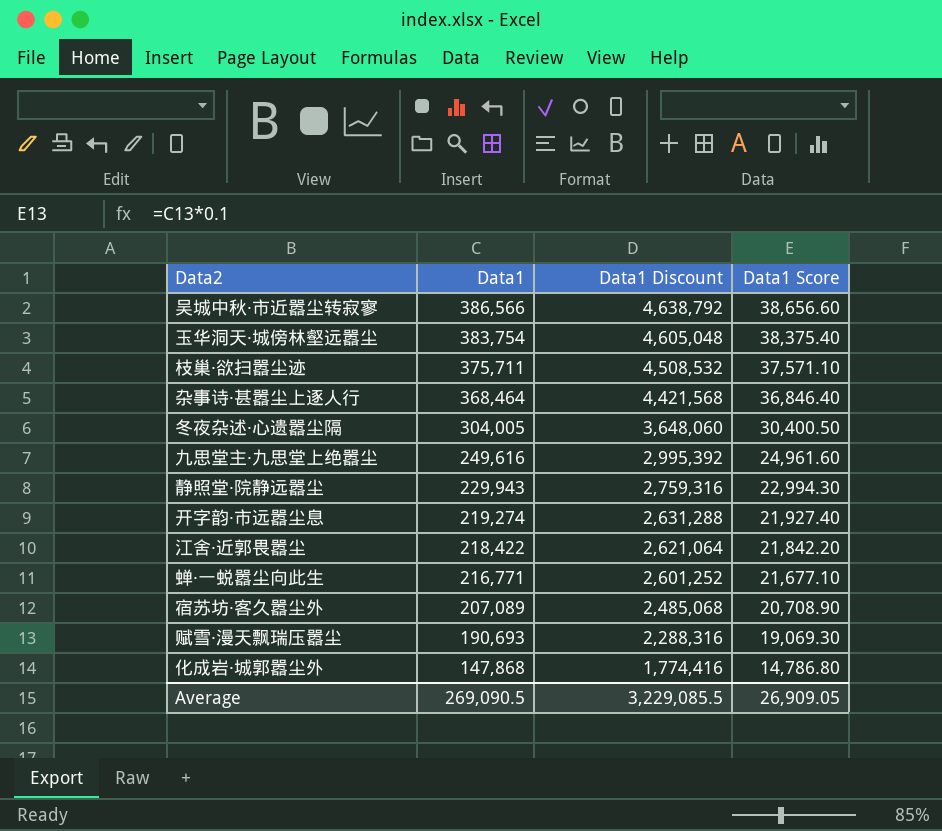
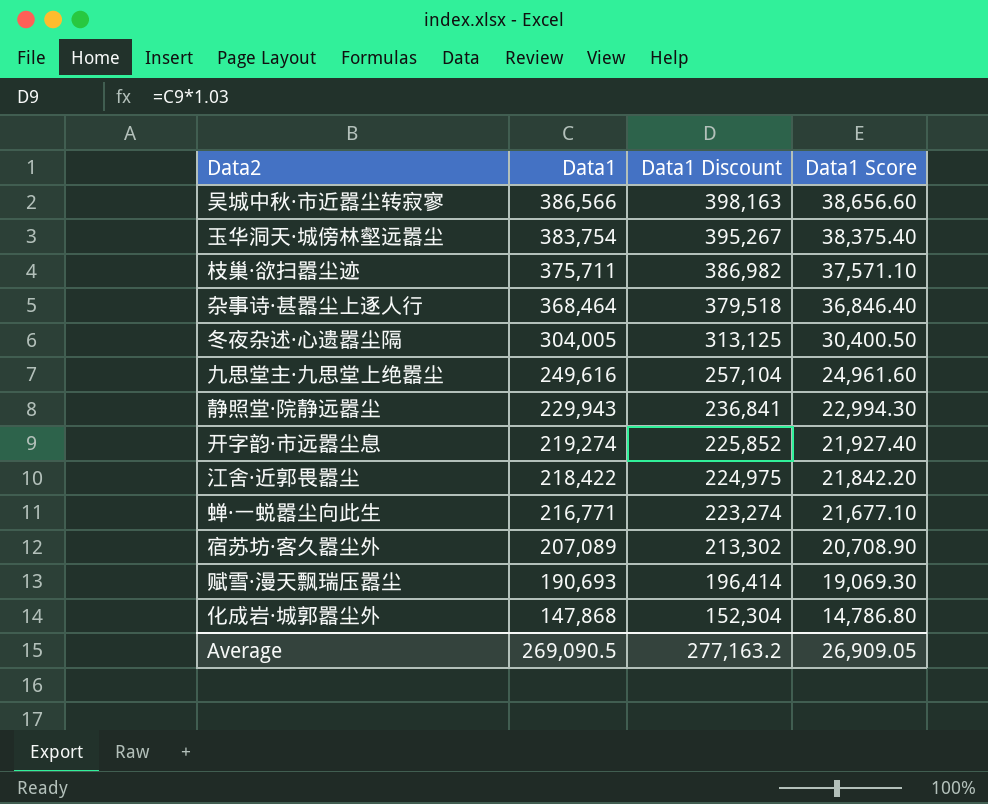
column Data1 Discount | formula: [Data1] * 12 -> [Data1] * 1.03
Average | Data1 Discount: 3,229,085.5 -> 277,163.2

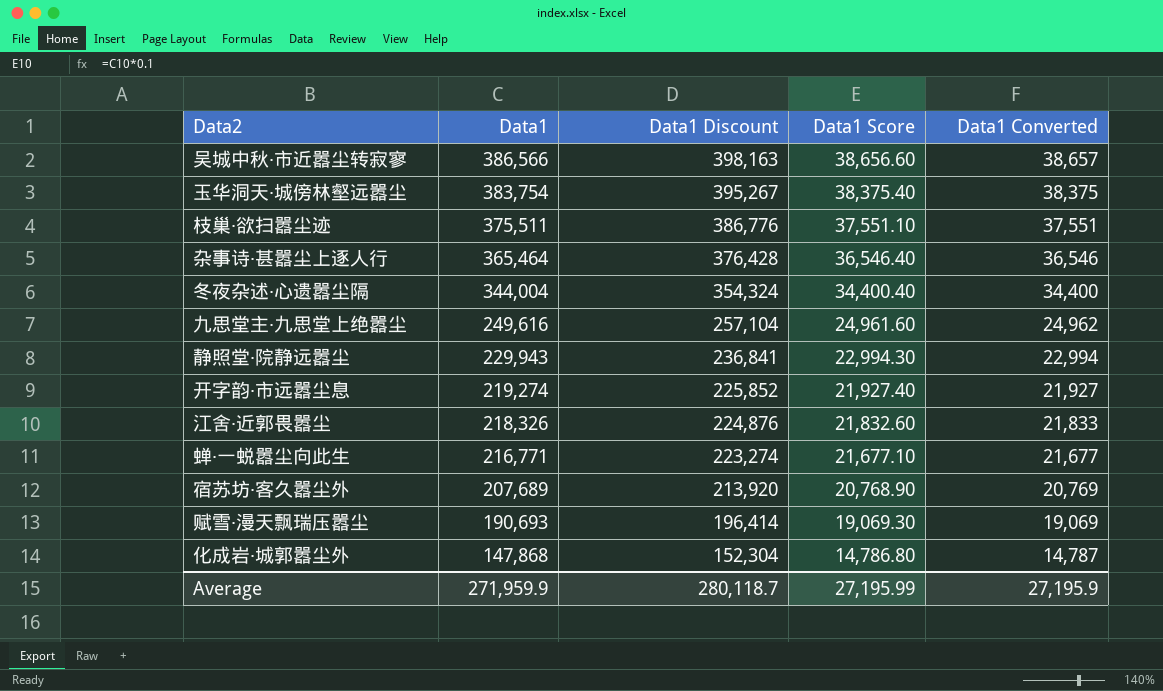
column Data1 Converted | formula: none -> [Data1] * 0.1
枝巢·欲扫嚣尘迹 | Data1: 375,711 -> 375,511
枝巢·欲扫嚣尘迹 | Data1 Discount: 386,982 -> 386,776
枝巢·欲扫嚣尘迹 | Data1 Score: 37,571.10 -> 37,551.10
杂事诗·甚嚣尘上逐人行 | Data1: 368,464 -> 365,464
杂事诗·甚嚣尘上逐人行 | Data1 Discount: 379,518 -> 376,428
杂事诗·甚嚣尘上逐人行 | Data1 Score: 36,846.40 -> 36,546.40
冬夜杂述·心遗嚣尘隔 | Data1: 304,005 -> 344,004
冬夜杂述·心遗嚣尘隔 | Data1 Discount: 313,125 -> 354,324
冬夜杂述·心遗嚣尘隔 | Data1 Score: 30,400.50 -> 34,400.40
江舍·近郭畏嚣尘 | Data1: 218,422 -> 218,326
江舍·近郭畏嚣尘 | Data1 Discount: 224,975 -> 224,876
江舍·近郭畏嚣尘 | Data1 Score: 21,842.20 -> 21,832.60
宿苏坊·客久嚣尘外 | Data1: 207,089 -> 207,689
宿苏坊·客久嚣尘外 | Data1 Discount: 213,302 -> 213,920
宿苏坊·客久嚣尘外 | Data1 Score: 20,708.90 -> 20,768.90
Average | Data1: 269,090.5 -> 271,959.9
Average | Data1 Discount: 277,163.2 -> 280,118.7
Average | Data1 Score: 26,909.05 -> 27,195.99

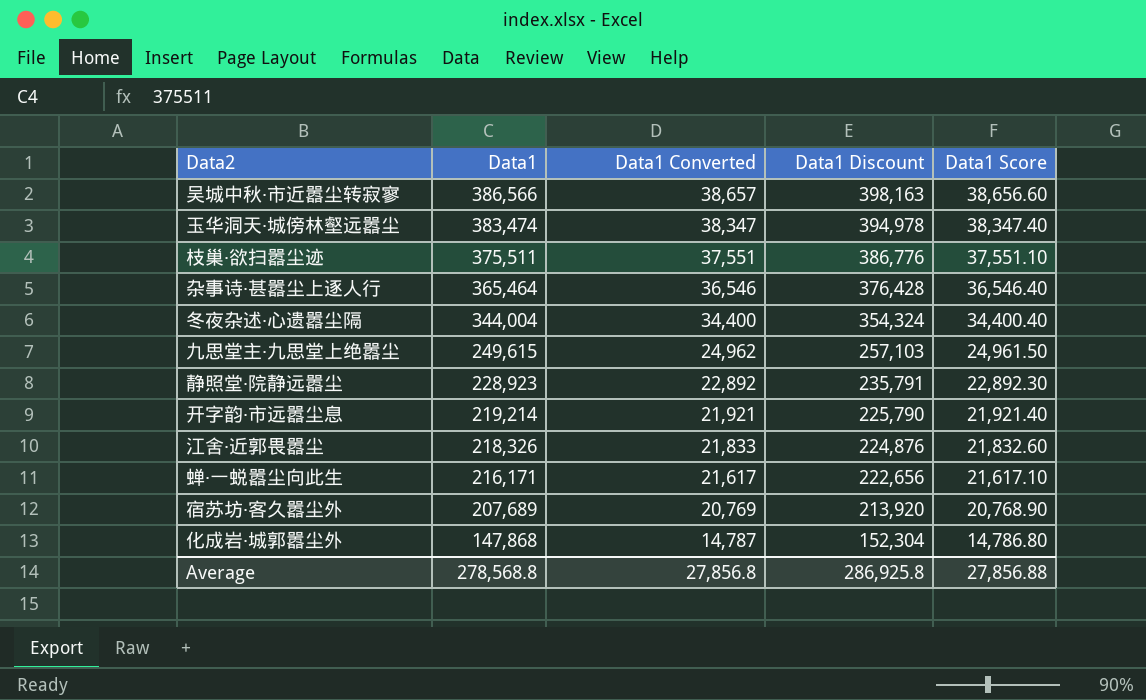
column Data1 Converted | position: 5 -> 3
row 赋雪·漫天飘瑞压嚣尘: 190,693 | 196,414 | 19,069.30 | 19,069 -> none
玉华洞天·城傍林壑远嚣尘 | Data1: 383,754 -> 383,474
玉华洞天·城傍林壑远嚣尘 | Data1 Converted: 38,375 -> 38,347
玉华洞天·城傍林壑远嚣尘 | Data1 Discount: 395,267 -> 394,978
玉华洞天·城傍林壑远嚣尘 | Data1 Score: 38,375.40 -> 38,347.40
九思堂主·九思堂上绝嚣尘 | Data1: 249,616 -> 249,615
九思堂主·九思堂上绝嚣尘 | Data1 Discount: 257,104 -> 257,103
九思堂主·九思堂上绝嚣尘 | Data1 Score: 24,961.60 -> 24,961.50
静照堂·院静远嚣尘 | Data1: 229,943 -> 228,923
静照堂·院静远嚣尘 | Data1 Converted: 22,994 -> 22,892
静照堂·院静远嚣尘 | Data1 Discount: 236,841 -> 235,791
静照堂·院静远嚣尘 | Data1 Score: 22,994.30 -> 22,892.30
开字韵·市远嚣尘息 | Data1: 219,274 -> 219,214
开字韵·市远嚣尘息 | Data1 Converted: 21,927 -> 21,921
开字韵·市远嚣尘息 | Data1 Discount: 225,852 -> 225,790
开字韵·市远嚣尘息 | Data1 Score: 21,927.40 -> 21,921.40
蝉·一蜕嚣尘向此生 | Data1: 216,771 -> 216,171
蝉·一蜕嚣尘向此生 | Data1 Converted: 21,677 -> 21,617
蝉·一蜕嚣尘向此生 | Data1 Discount: 223,274 -> 222,656
蝉·一蜕嚣尘向此生 | Data1 Score: 21,677.10 -> 21,617.10
Average | Data1: 271,959.9 -> 278,568.8
Average | Data1 Converted: 27,195.9 -> 27,856.8
Average | Data1 Discount: 280,118.7 -> 286,925.8
Average | Data1 Score: 27,195.99 -> 27,856.88

